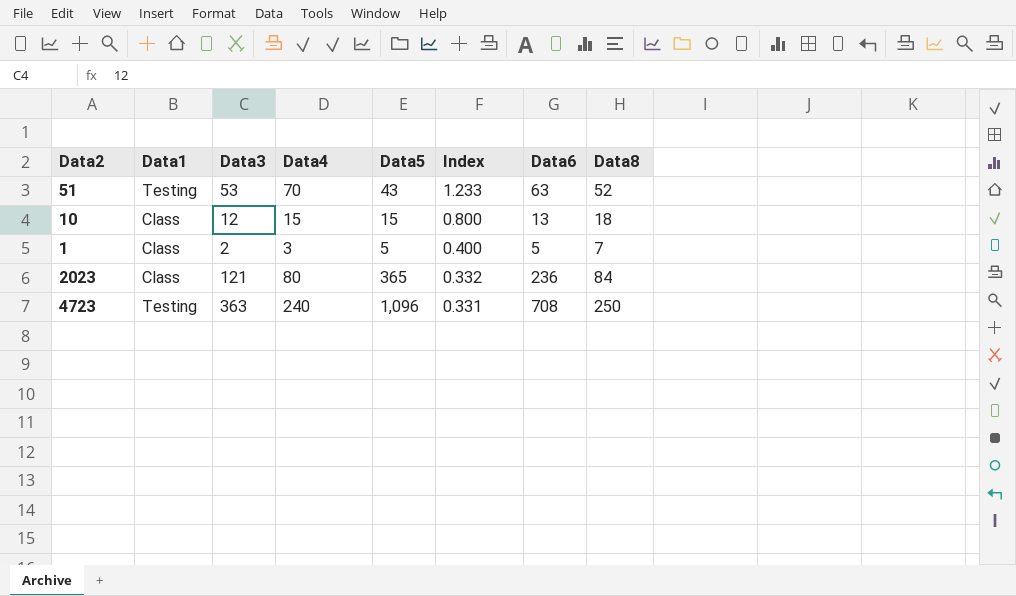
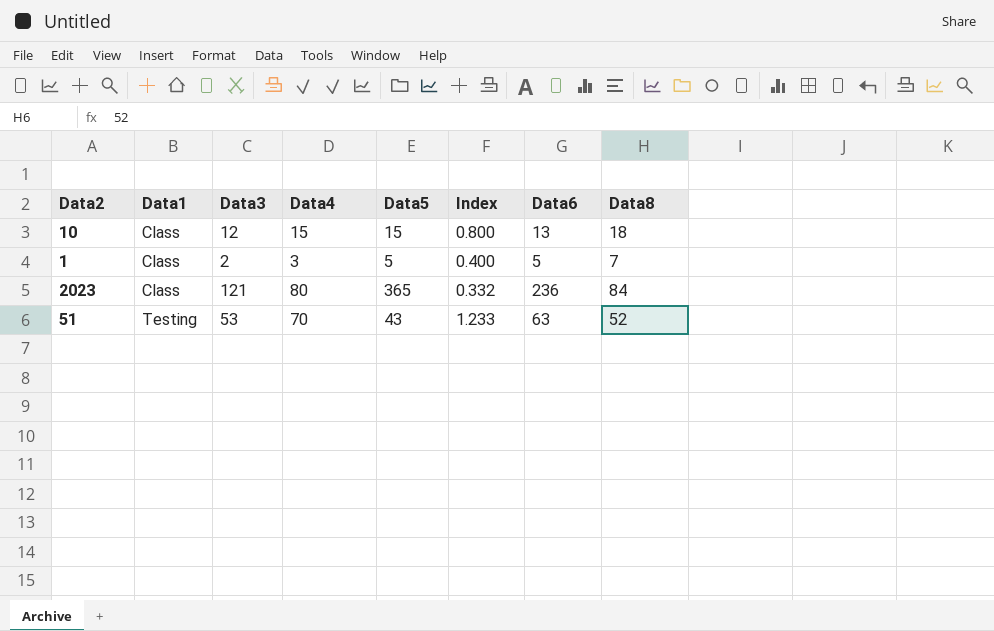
row order: Index descending -> Data1 ascending
row 4723: Testing | 363 | 240 | 1,096 | 0.331 | 708 | 250 -> none

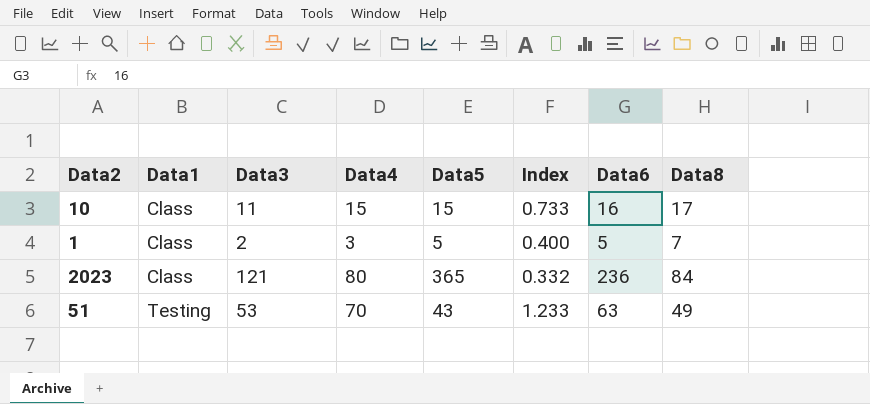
10 | Data3: 12 -> 11
10 | Index: 0.800 -> 0.733
10 | Data6: 13 -> 16
10 | Data8: 18 -> 17
51 | Data8: 52 -> 49

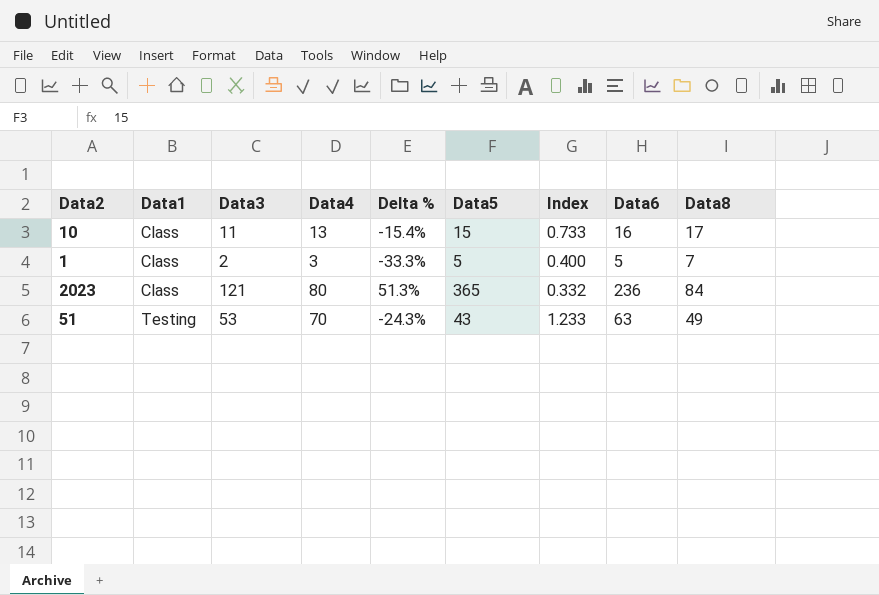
column Delta % | formula: none -> ([Data3] - [Data4]) / [Data4]
10 | Data4: 15 -> 13

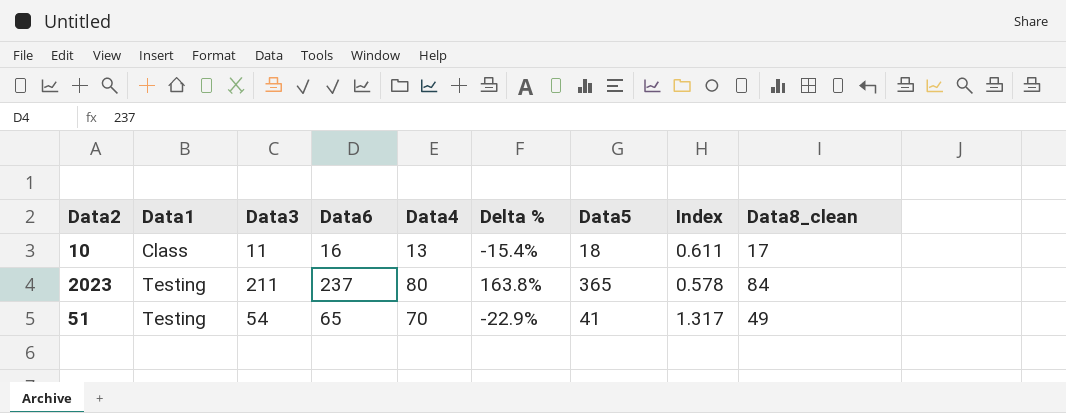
column Data6 | position: 8 -> 4
column name: Data8 -> Data8_clean
row 1: Class | 2 | 3 | -33.3% | 5 | 0.400 | 5 | 7 -> none
10 | Data5: 15 -> 18
10 | Index: 0.733 -> 0.611
2023 | Data1: Class -> Testing
2023 | Data3: 121 -> 211
2023 | Data6: 236 -> 237
2023 | Delta %: 51.3% -> 163.8%
2023 | Index: 0.332 -> 0.578
51 | Data3: 53 -> 54
51 | Data6: 63 -> 65
51 | Delta %: -24.3% -> -22.9%
51 | Data5: 43 -> 41
51 | Index: 1.233 -> 1.317

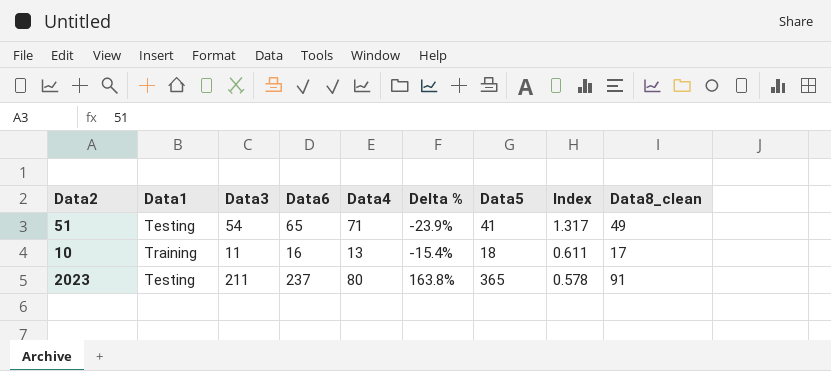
row order: Data1 ascending -> Delta % ascending
51 | Data4: 70 -> 71
51 | Delta %: -22.9% -> -23.9%
10 | Data1: Class -> Training
2023 | Data8_clean: 84 -> 91

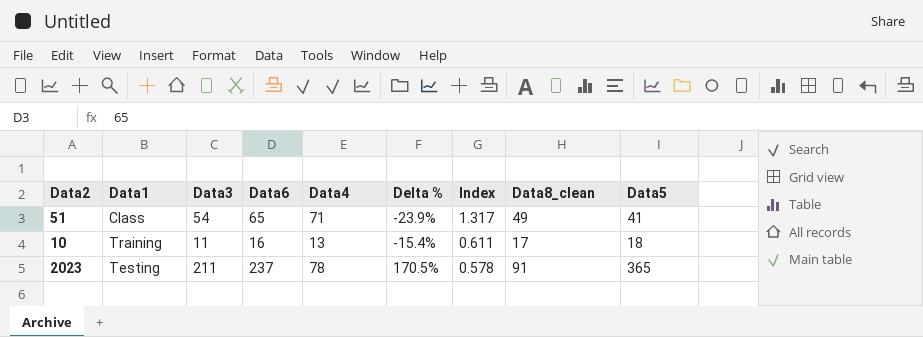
column Data5 | position: 7 -> 9
51 | Data1: Testing -> Class
2023 | Data4: 80 -> 78
2023 | Delta %: 163.8% -> 170.5%

